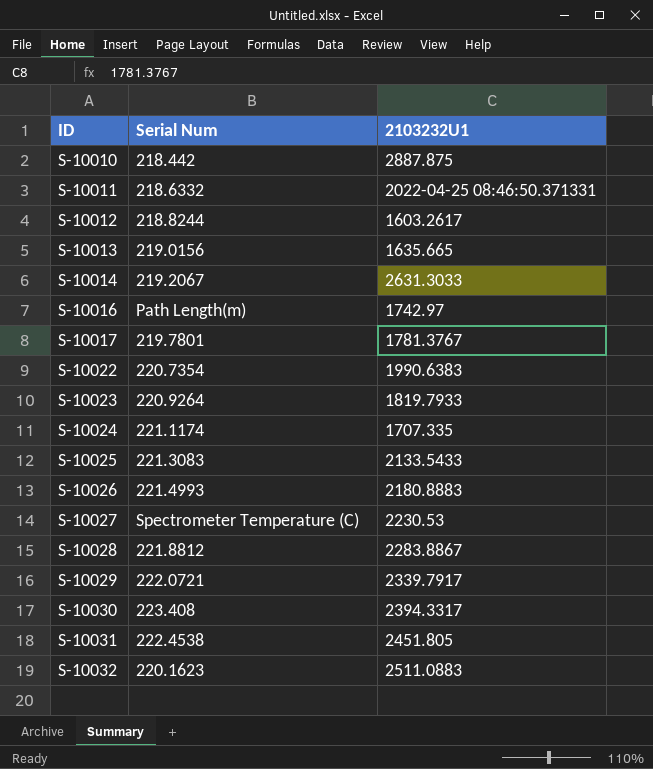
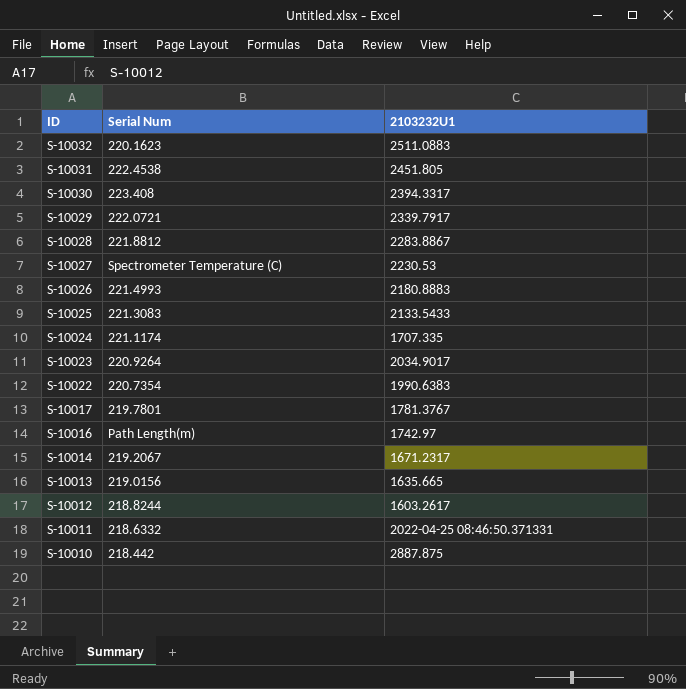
row order: ID ascending -> ID descending
S-10023 | 2103232U1: 1819.7933 -> 2034.9017
S-10014 | 2103232U1: 2631.3033 -> 1671.2317

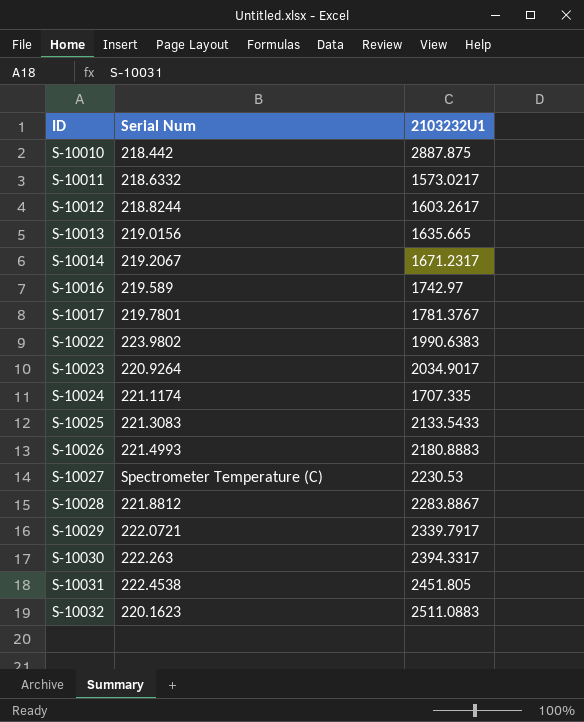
row order: ID descending -> ID ascending
S-10011 | 2103232U1: 2022-04-25 08:46:50.371331 -> 1573.0217
S-10016 | Serial Num: Path Length(m) -> 219.589
S-10022 | Serial Num: 220.7354 -> 223.9802
S-10030 | Serial Num: 223.408 -> 222.263

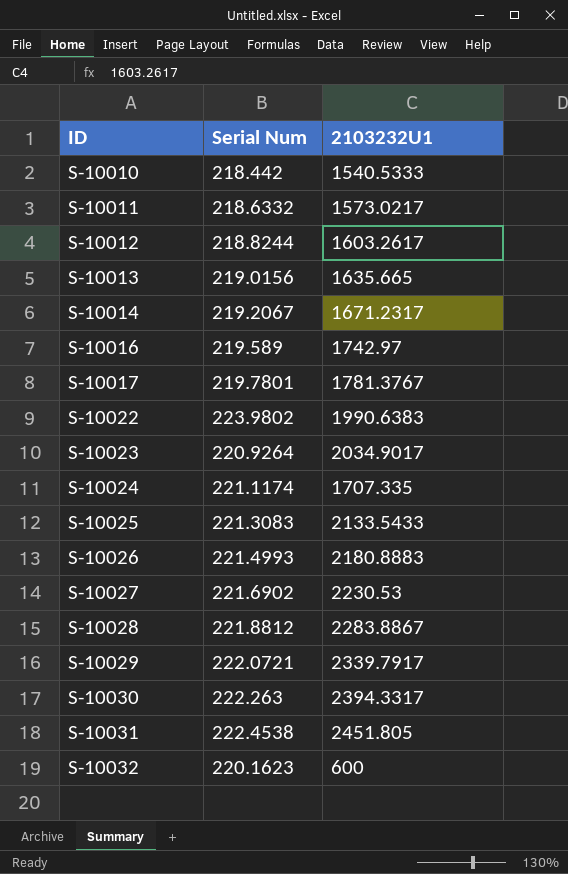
S-10010 | 2103232U1: 2887.875 -> 1540.5333
S-10027 | Serial Num: Spectrometer Temperature (C) -> 221.6902
S-10032 | 2103232U1: 2511.0883 -> 600

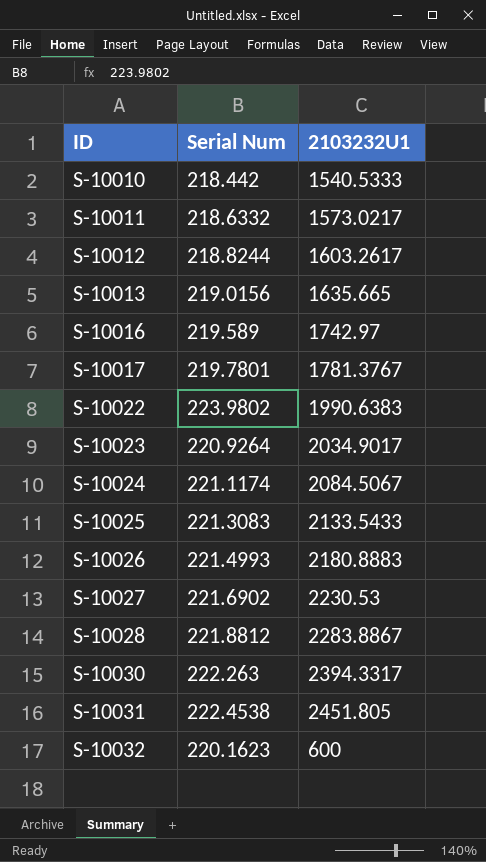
row S-10014: 219.2067 | 1671.2317 -> none
row S-10029: 222.0721 | 2339.7917 -> none
S-10024 | 2103232U1: 1707.335 -> 2084.5067

